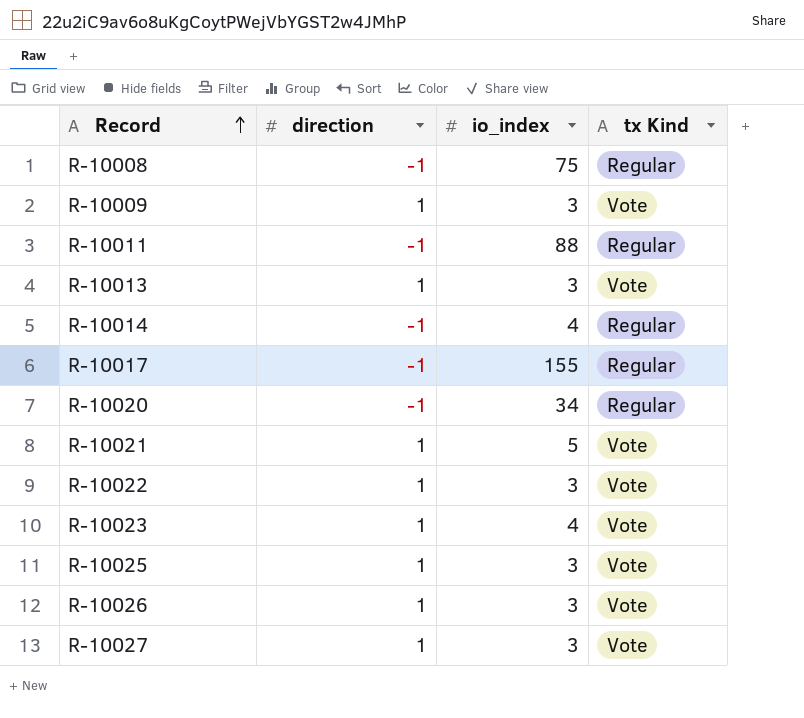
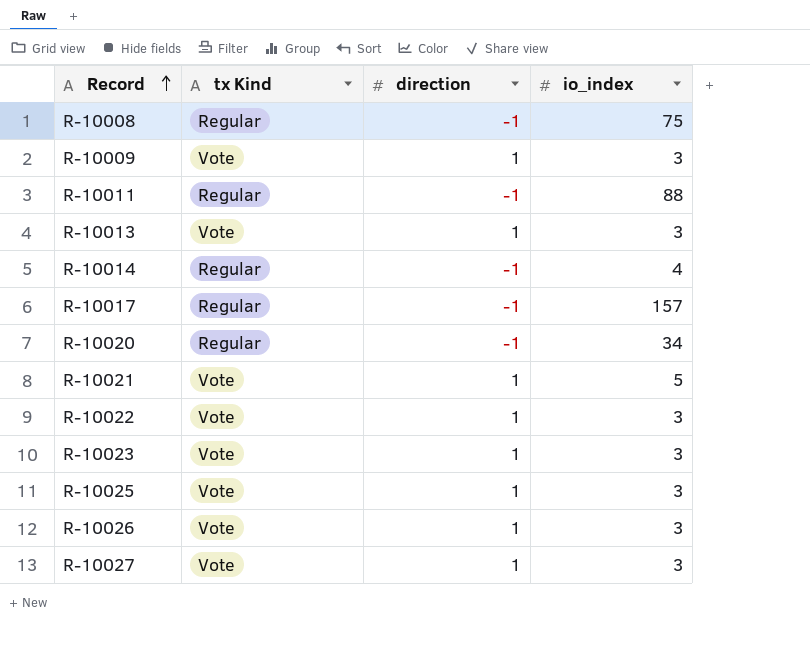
column tx Kind | position: 4 -> 2
R-10017 | io_index: 155 -> 157
R-10023 | io_index: 4 -> 3

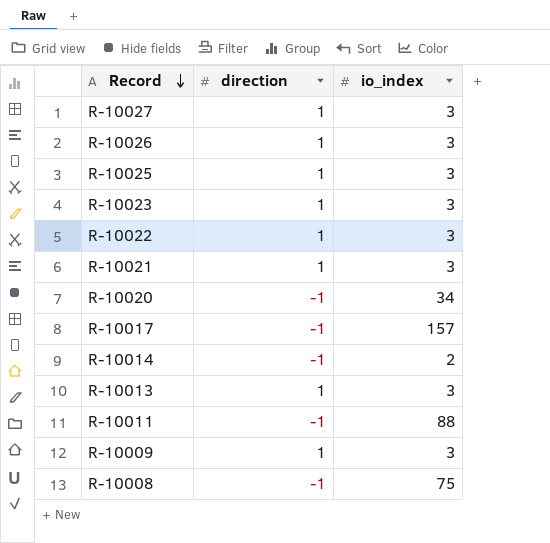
row order: Record ascending -> Record descending
column tx Kind | position: 2 -> none
R-10021 | io_index: 5 -> 3
R-10014 | io_index: 4 -> 2

